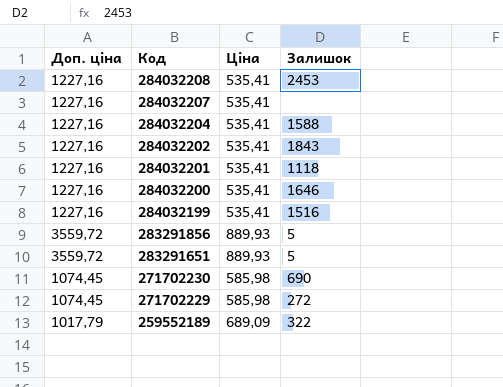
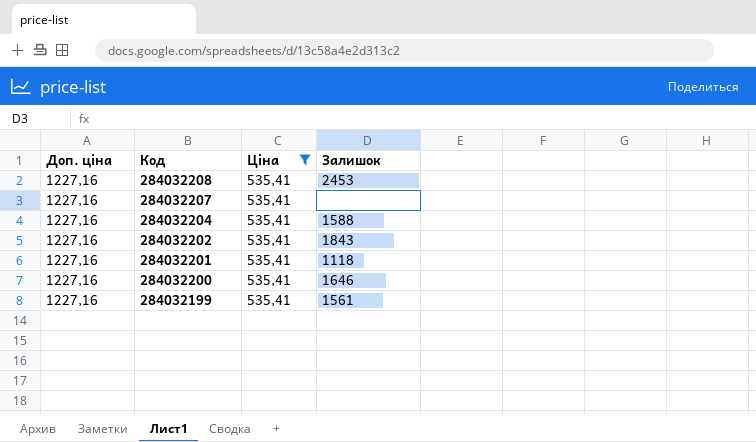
filter: none -> Ціна = 535,41
284032199 | Залишок: 1516 -> 1561

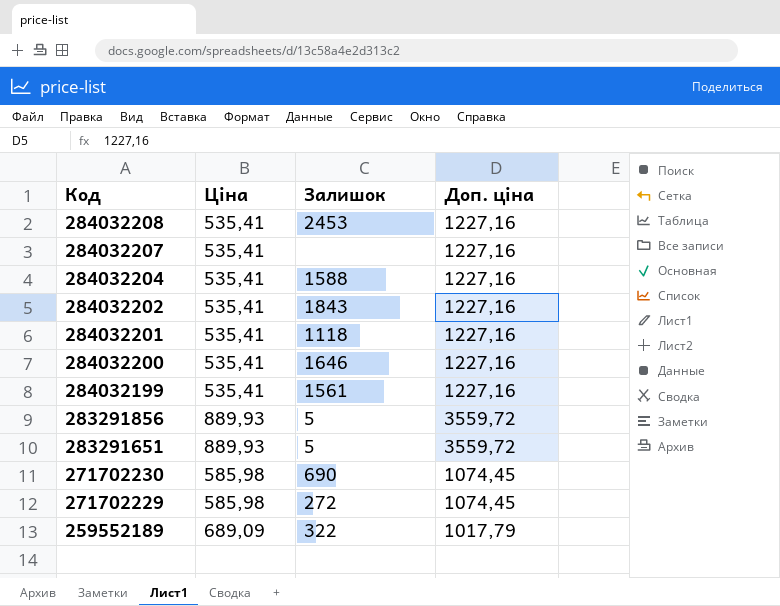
filter: Ціна = 535,41 -> none
column Доп. ціна | position: 1 -> 4

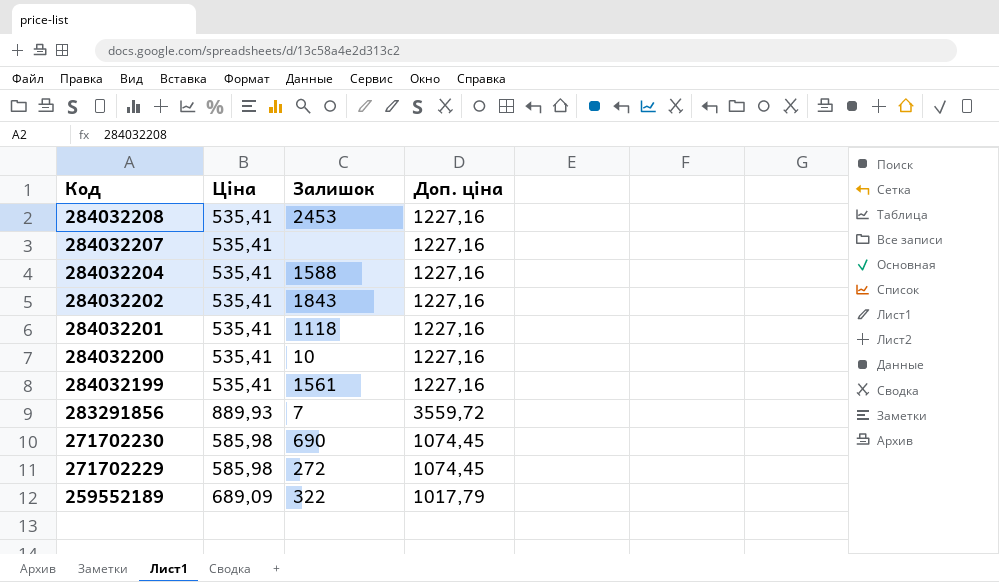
row 283291651: 889,93 | 5 | 3559,72 -> none
284032200 | Залишок: 1646 -> 10
283291856 | Залишок: 5 -> 7

